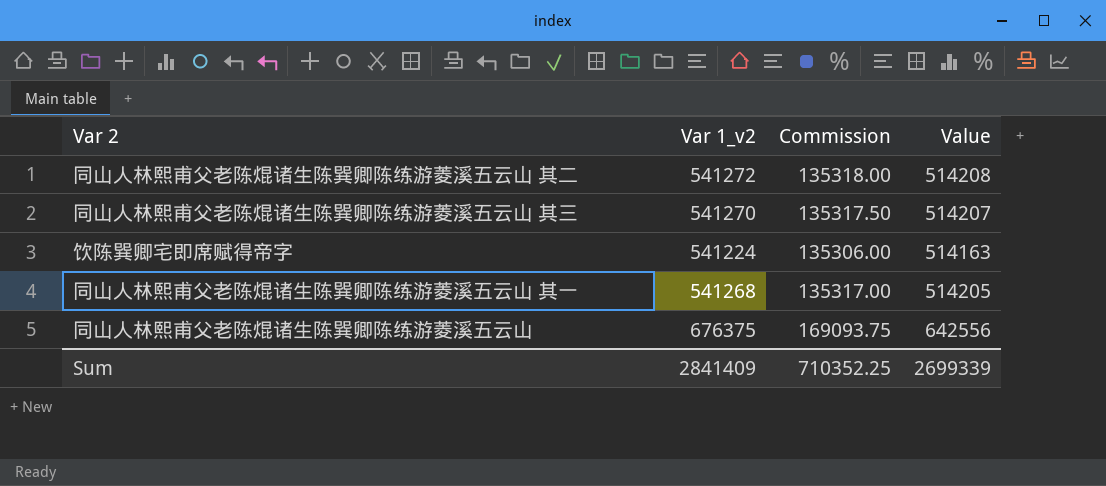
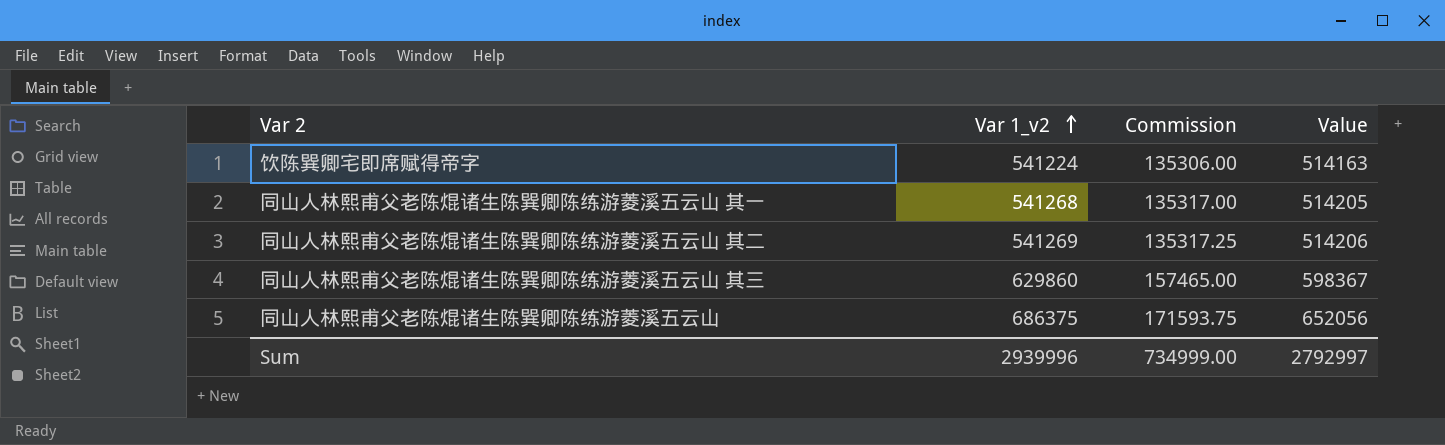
row order: none -> Var 1_v2 ascending
同山人林熙甫父老陈焜诸生陈巽卿陈练游菱溪五云山 其二 | Var 1_v2: 541272 -> 541269
同山人林熙甫父老陈焜诸生陈巽卿陈练游菱溪五云山 其二 | Commission: 135318.00 -> 135317.25
同山人林熙甫父老陈焜诸生陈巽卿陈练游菱溪五云山 其二 | Value: 514208 -> 514206
同山人林熙甫父老陈焜诸生陈巽卿陈练游菱溪五云山 其三 | Var 1_v2: 541270 -> 629860
同山人林熙甫父老陈焜诸生陈巽卿陈练游菱溪五云山 其三 | Commission: 135317.50 -> 157465.00
同山人林熙甫父老陈焜诸生陈巽卿陈练游菱溪五云山 其三 | Value: 514207 -> 598367
同山人林熙甫父老陈焜诸生陈巽卿陈练游菱溪五云山 | Var 1_v2: 676375 -> 686375
同山人林熙甫父老陈焜诸生陈巽卿陈练游菱溪五云山 | Commission: 169093.75 -> 171593.75
同山人林熙甫父老陈焜诸生陈巽卿陈练游菱溪五云山 | Value: 642556 -> 652056
Sum | Var 1_v2: 2841409 -> 2939996
Sum | Commission: 710352.25 -> 734999.00
Sum | Value: 2699339 -> 2792997

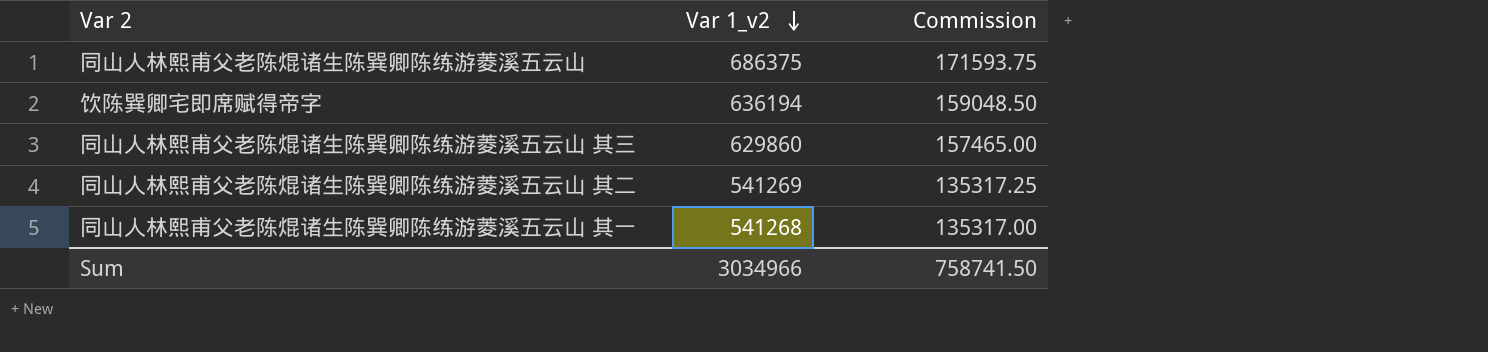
row order: Var 1_v2 ascending -> Var 1_v2 descending
column Value | formula: [Var 1_v2] * 0.95 -> none
饮陈巽卿宅即席赋得帝字 | Var 1_v2: 541224 -> 636194
饮陈巽卿宅即席赋得帝字 | Commission: 135306.00 -> 159048.50
Sum | Var 1_v2: 2939996 -> 3034966
Sum | Commission: 734999.00 -> 758741.50

